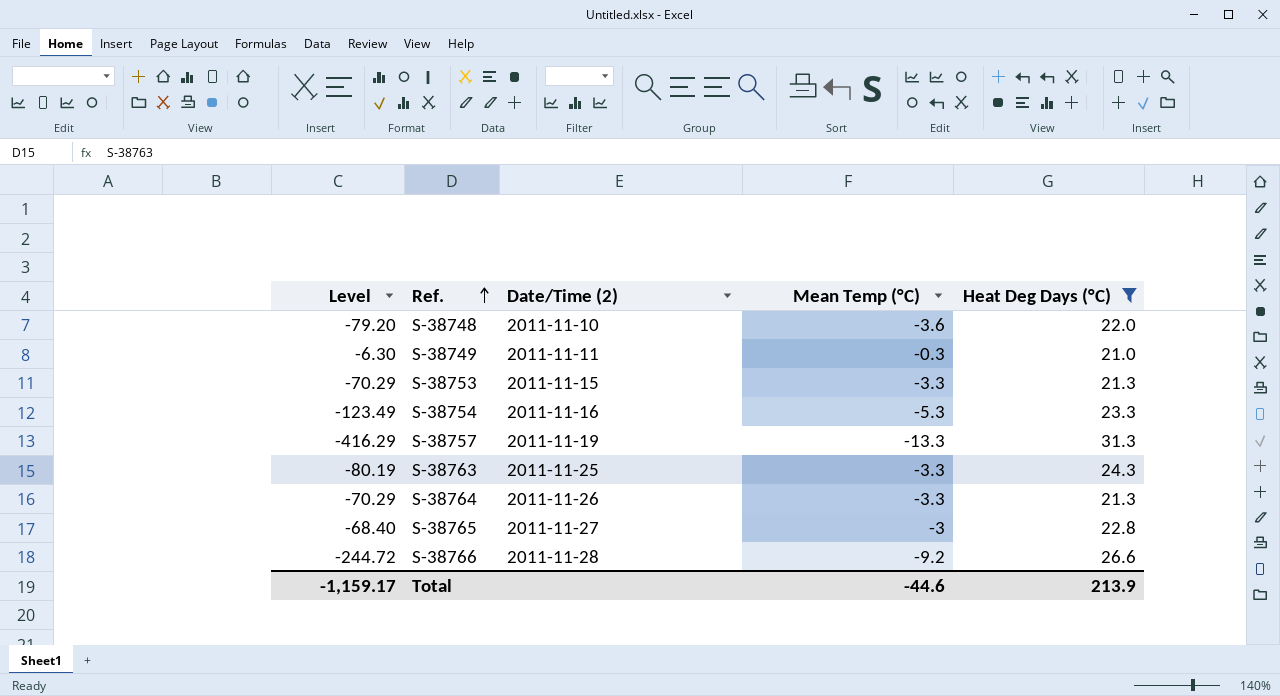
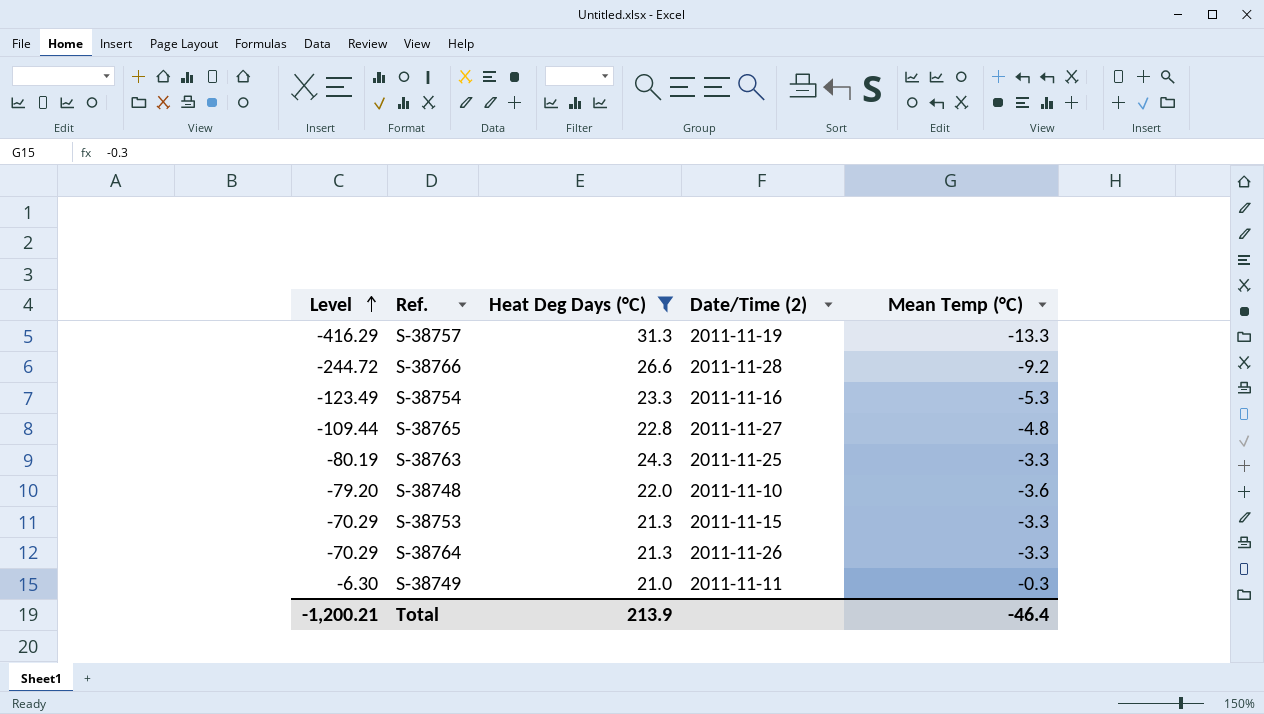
row order: Ref. ascending -> Level ascending
column Heat Deg Days (°C) | position: 5 -> 3
S-38765 | Level: -68.40 -> -109.44
S-38765 | Mean Temp (°C): -3 -> -4.8
Total | Level: -1,159.17 -> -1,200.21
Total | Mean Temp (°C): -44.6 -> -46.4

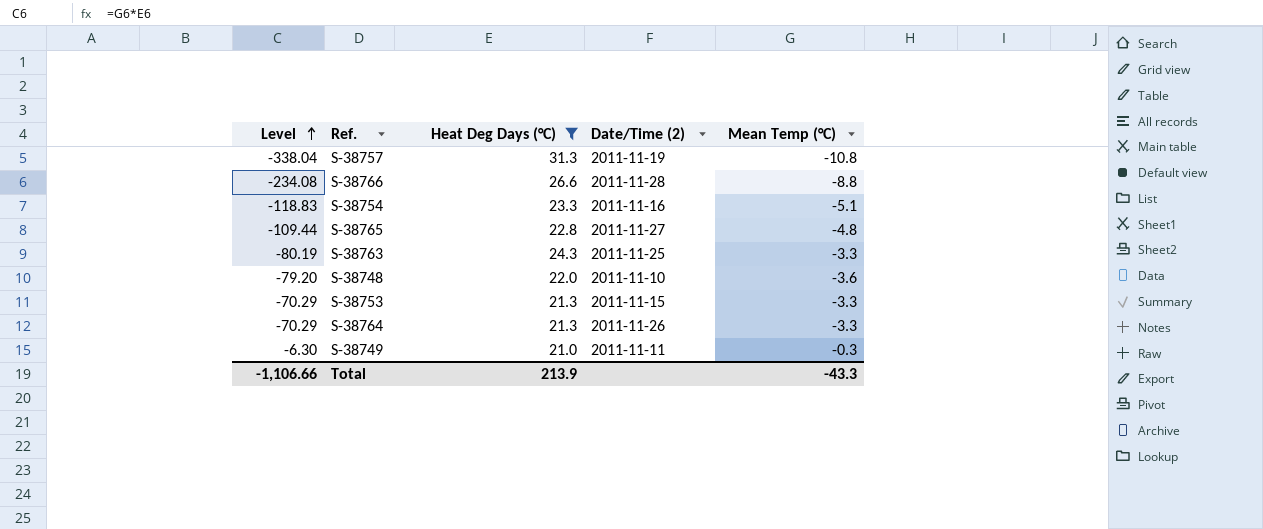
S-38757 | Level: -416.29 -> -338.04
S-38757 | Mean Temp (°C): -13.3 -> -10.8
S-38766 | Level: -244.72 -> -234.08
S-38766 | Mean Temp (°C): -9.2 -> -8.8
S-38754 | Level: -123.49 -> -118.83
S-38754 | Mean Temp (°C): -5.3 -> -5.1
Total | Level: -1,200.21 -> -1,106.66
Total | Mean Temp (°C): -46.4 -> -43.3

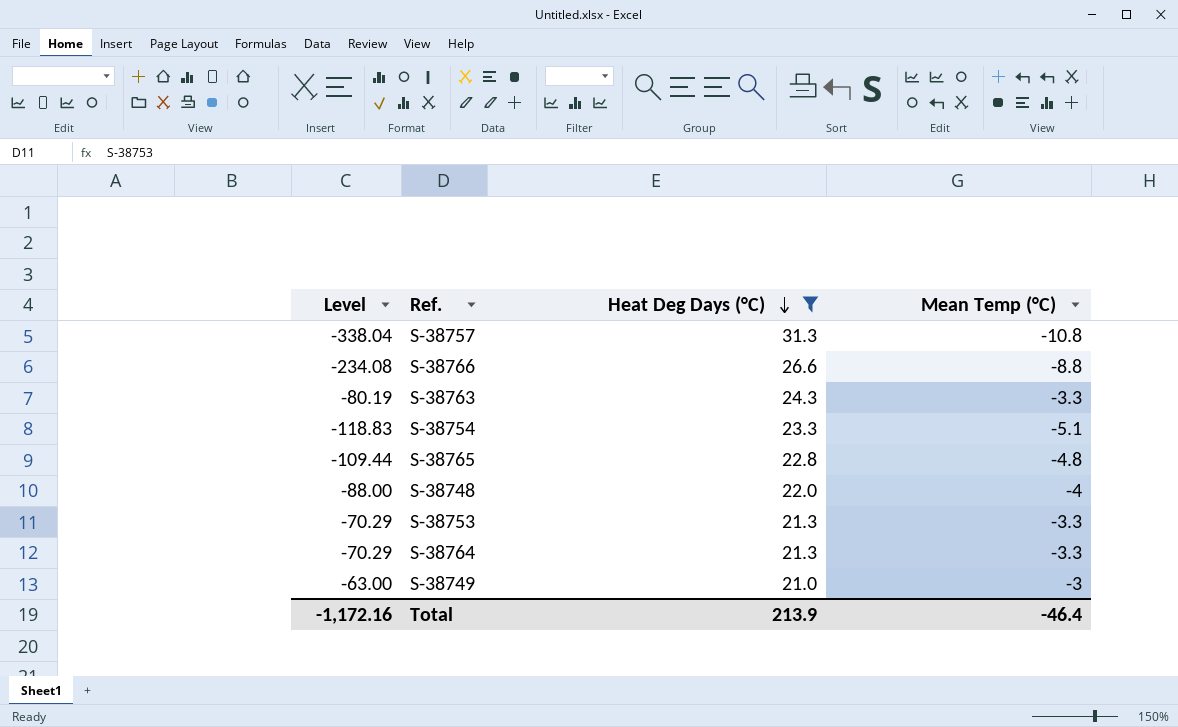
row order: Level ascending -> Heat Deg Days (°C) descending
column Date/Time (2) | position: 4 -> none
S-38748 | Level: -79.20 -> -88.00
S-38748 | Mean Temp (°C): -3.6 -> -4
S-38749 | Level: -6.30 -> -63.00
S-38749 | Mean Temp (°C): -0.3 -> -3
Total | Level: -1,106.66 -> -1,172.16
Total | Mean Temp (°C): -43.3 -> -46.4

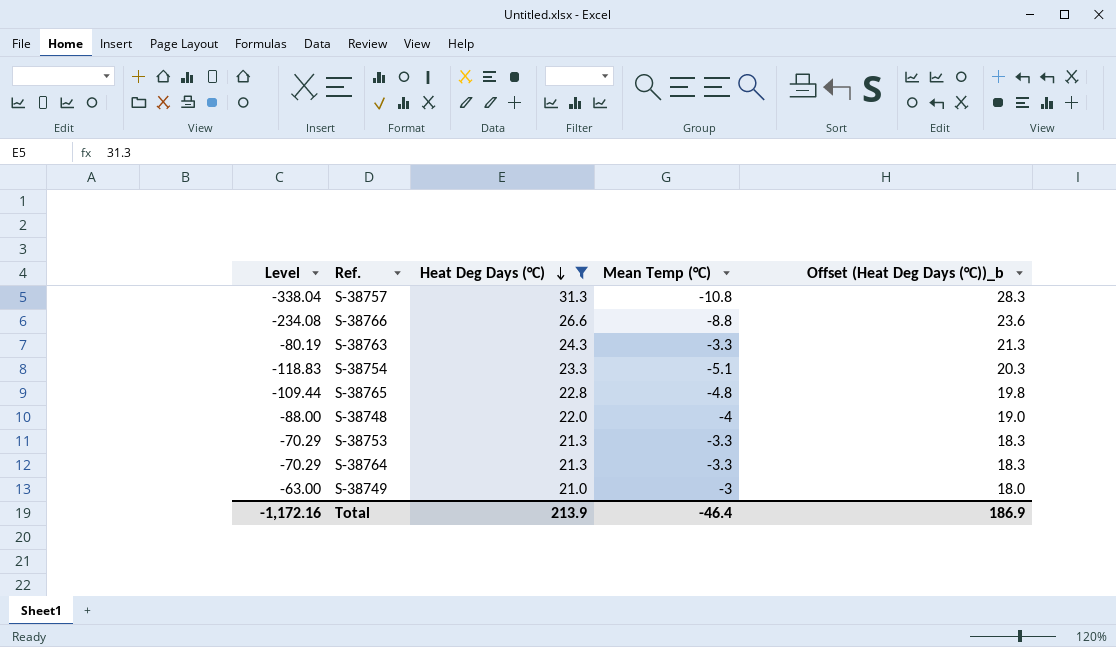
column Offset (Heat Deg Days (°C))_b | formula: none -> [Heat Deg Days (°C)] - 3

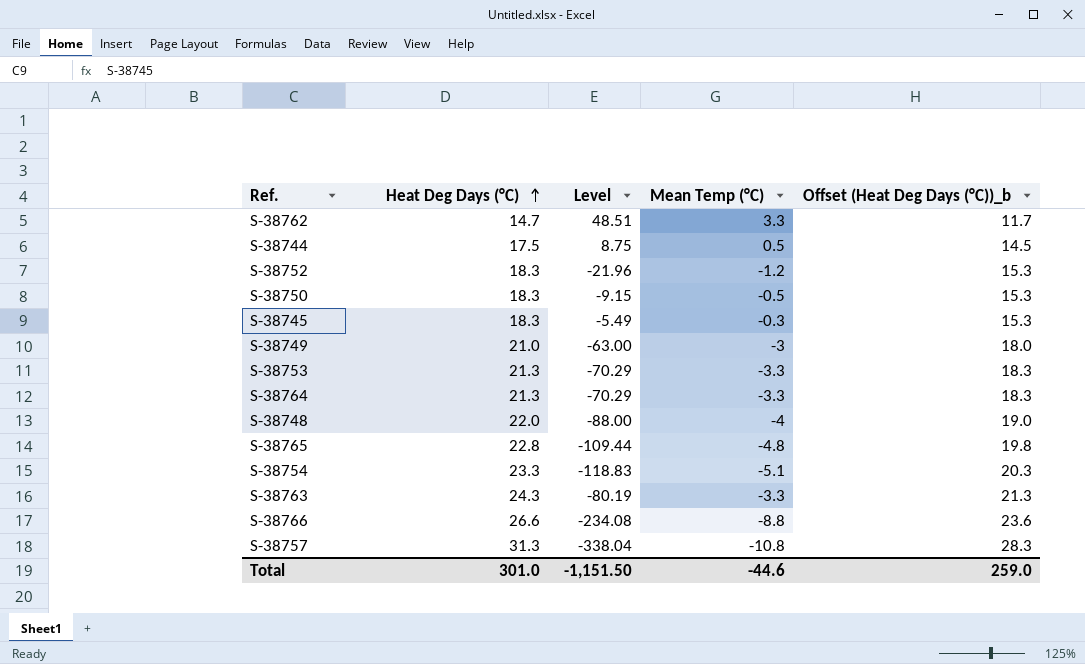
filter: Heat Deg Days (°C) >= 21.0 -> none
row order: Heat Deg Days (°C) descending -> Heat Deg Days (°C) ascending
column Level | position: 1 -> 3
Total | Heat Deg Days (°C): 213.9 -> 301.0
Total | Level: -1,172.16 -> -1,151.50
Total | Mean Temp (°C): -46.4 -> -44.6
Total | Offset (Heat Deg Days (°C))_b: 186.9 -> 259.0

